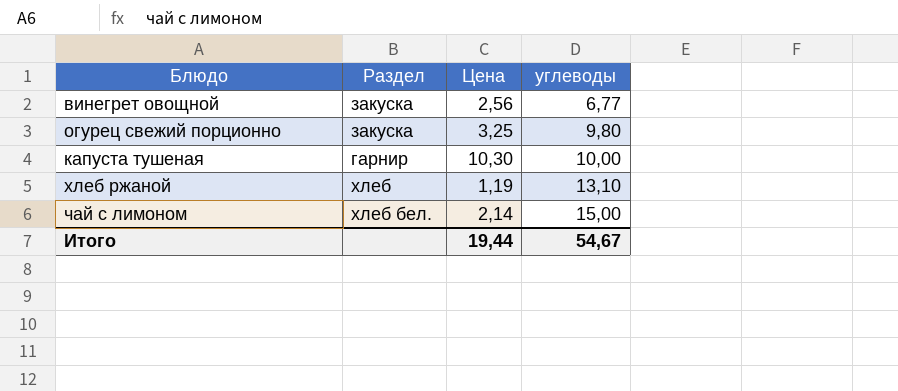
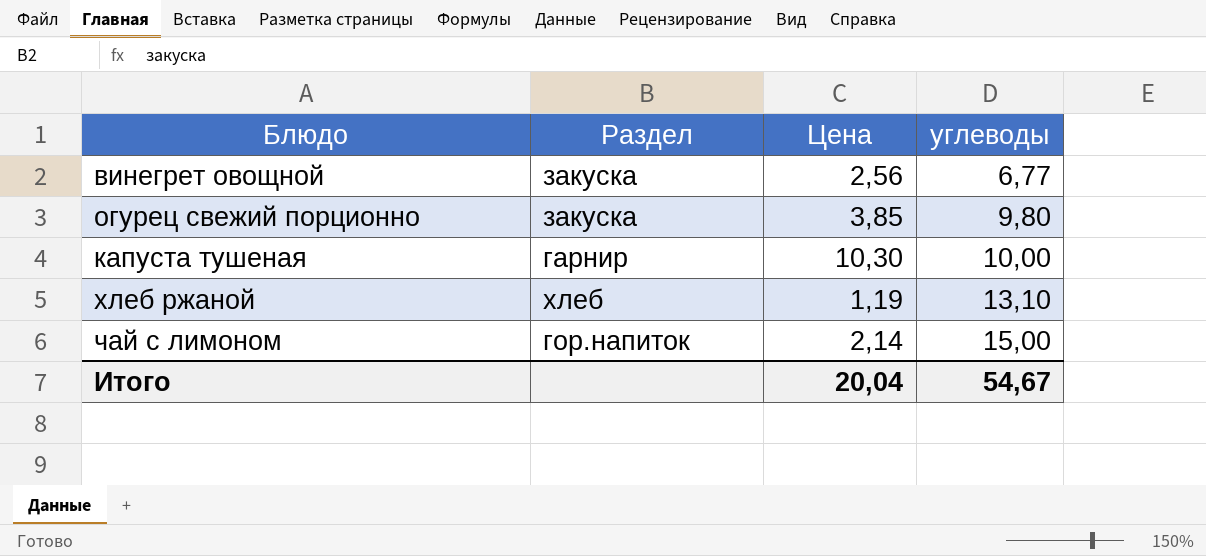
огурец свежий порционно | Цена: 3,25 -> 3,85
чай с лимоном | Раздел: хлеб бел. -> гор.напиток
Итого | Цена: 19,44 -> 20,04

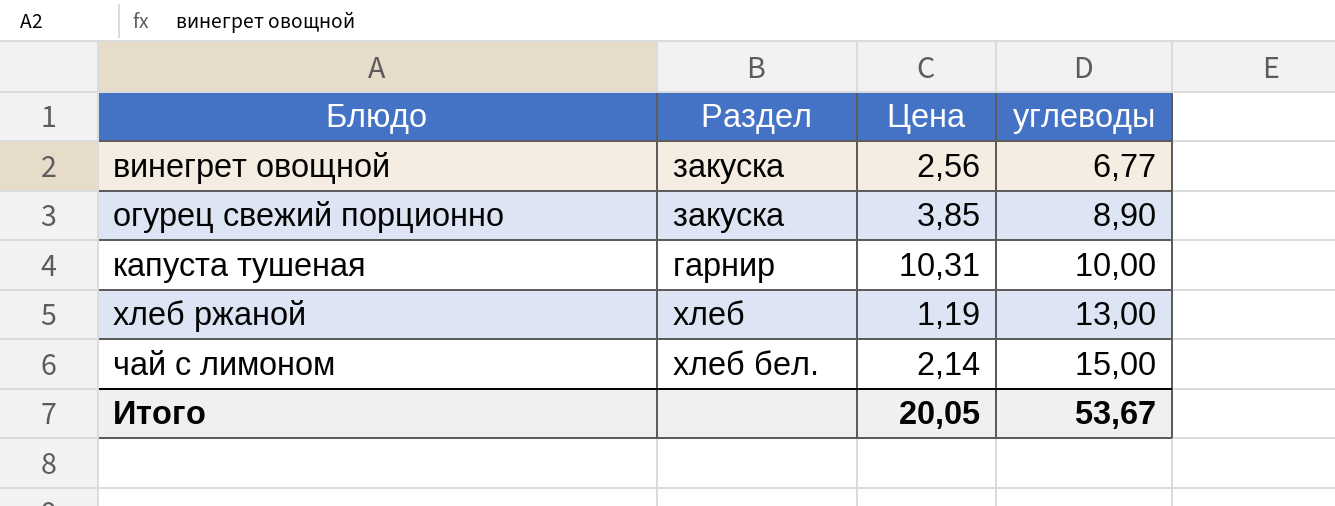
огурец свежий порционно | углеводы: 9,80 -> 8,90
капуста тушеная | Цена: 10,30 -> 10,31
хлеб ржаной | углеводы: 13,10 -> 13,00
чай с лимоном | Раздел: гор.напиток -> хлеб бел.
Итого | Цена: 20,04 -> 20,05
Итого | углеводы: 54,67 -> 53,67

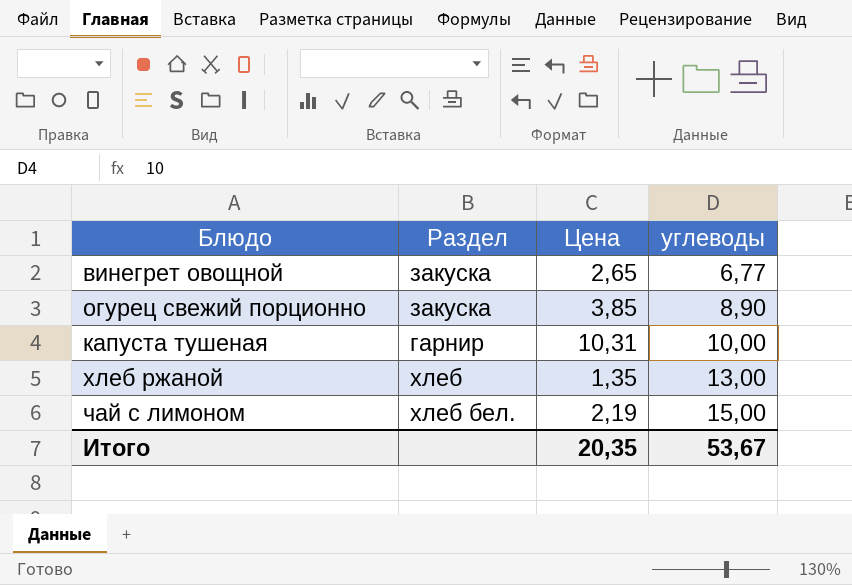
винегрет овощной | Цена: 2,56 -> 2,65
хлеб ржаной | Цена: 1,19 -> 1,35
чай с лимоном | Цена: 2,14 -> 2,19
Итого | Цена: 20,05 -> 20,35

